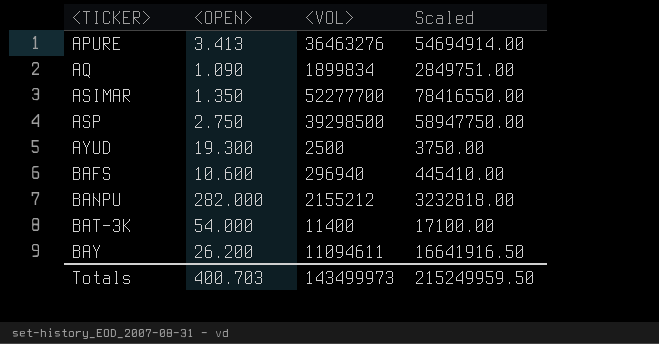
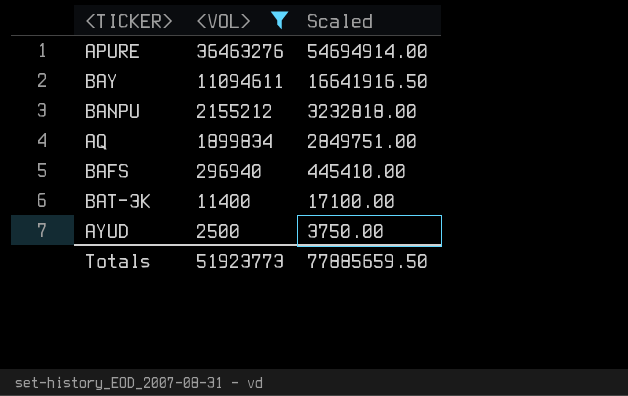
filter: none -> <VOL> <= 36463276
row order: <TICKER> ascending -> <VOL> descending
column <OPEN> | position: 2 -> none
Totals | <VOL>: 143499973 -> 51923773
Totals | Scaled: 215249959.50 -> 77885659.50

